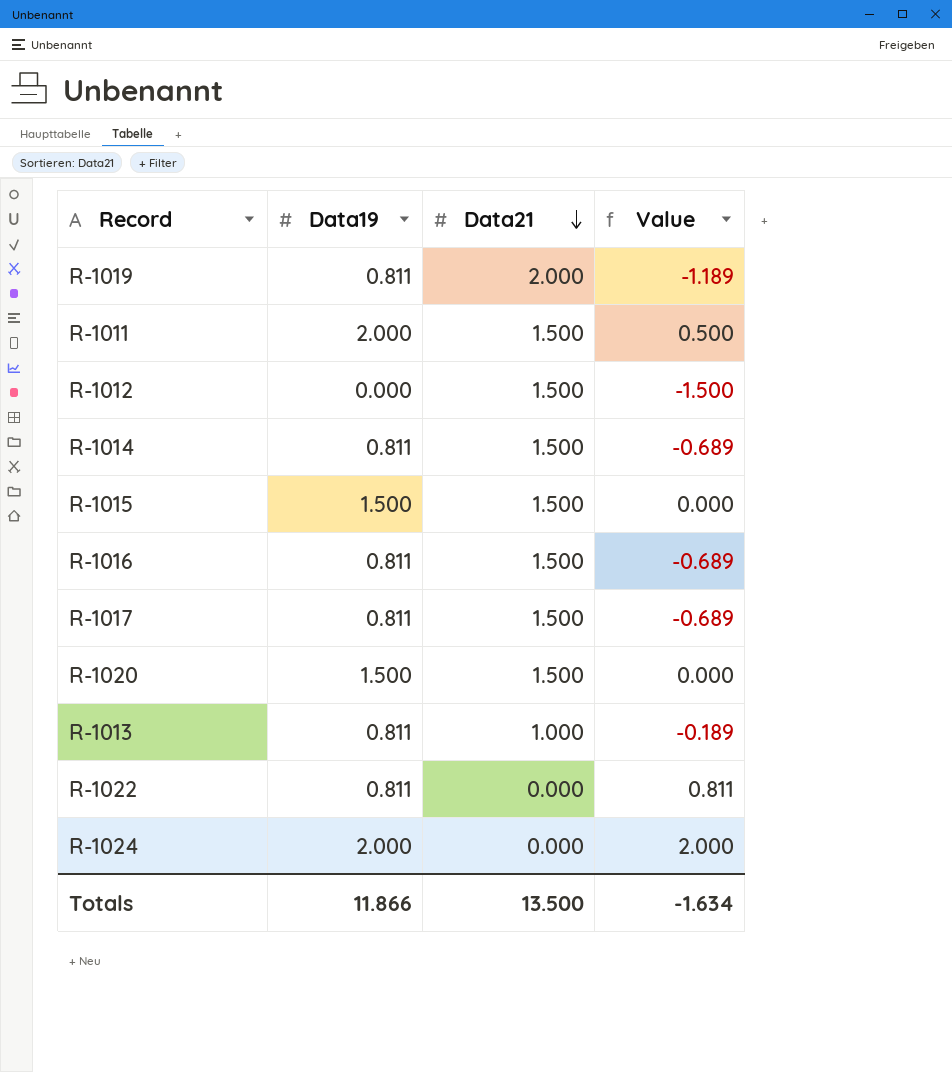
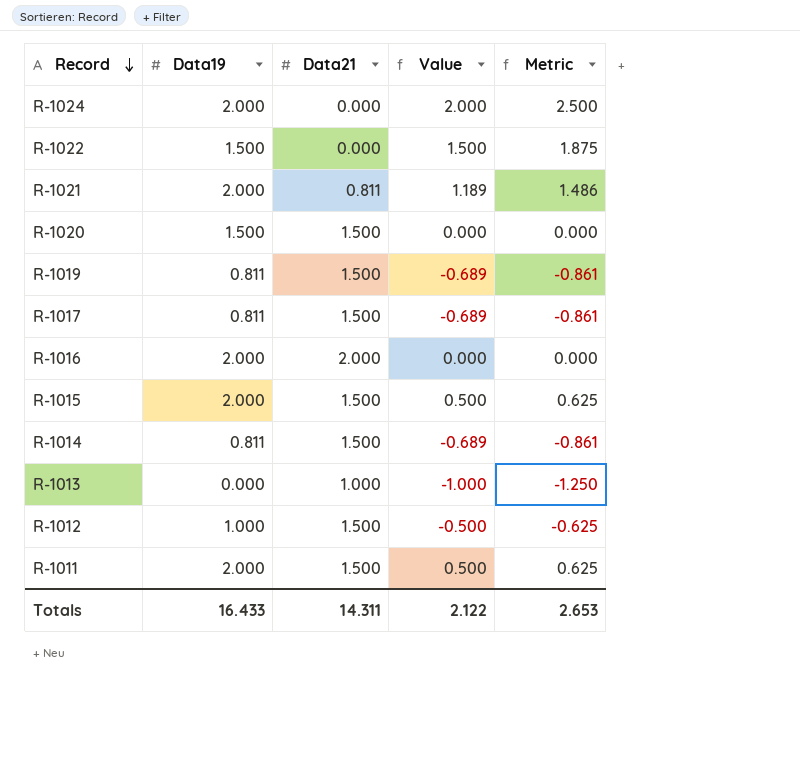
row order: Data21 descending -> Record descending
column Metric | formula: none -> [Value] * 1.25
R-1022 | Data19: 0.811 -> 1.500
R-1022 | Value: 0.811 -> 1.500
row R-1021: none -> 2.000 | 0.811 | 1.189 | 1.486
R-1019 | Data21: 2.000 -> 1.500
R-1019 | Value: -1.189 -> -0.689
R-1016 | Data19: 0.811 -> 2.000
R-1016 | Data21: 1.500 -> 2.000
R-1016 | Value: -0.689 -> 0.000
R-1015 | Data19: 1.500 -> 2.000
R-1015 | Value: 0.000 -> 0.500
R-1013 | Data19: 0.811 -> 0.000
R-1013 | Value: -0.189 -> -1.000
R-1012 | Data19: 0.000 -> 1.000
R-1012 | Value: -1.500 -> -0.500
Totals | Data19: 11.866 -> 16.433
Totals | Data21: 13.500 -> 14.311
Totals | Value: -1.634 -> 2.122

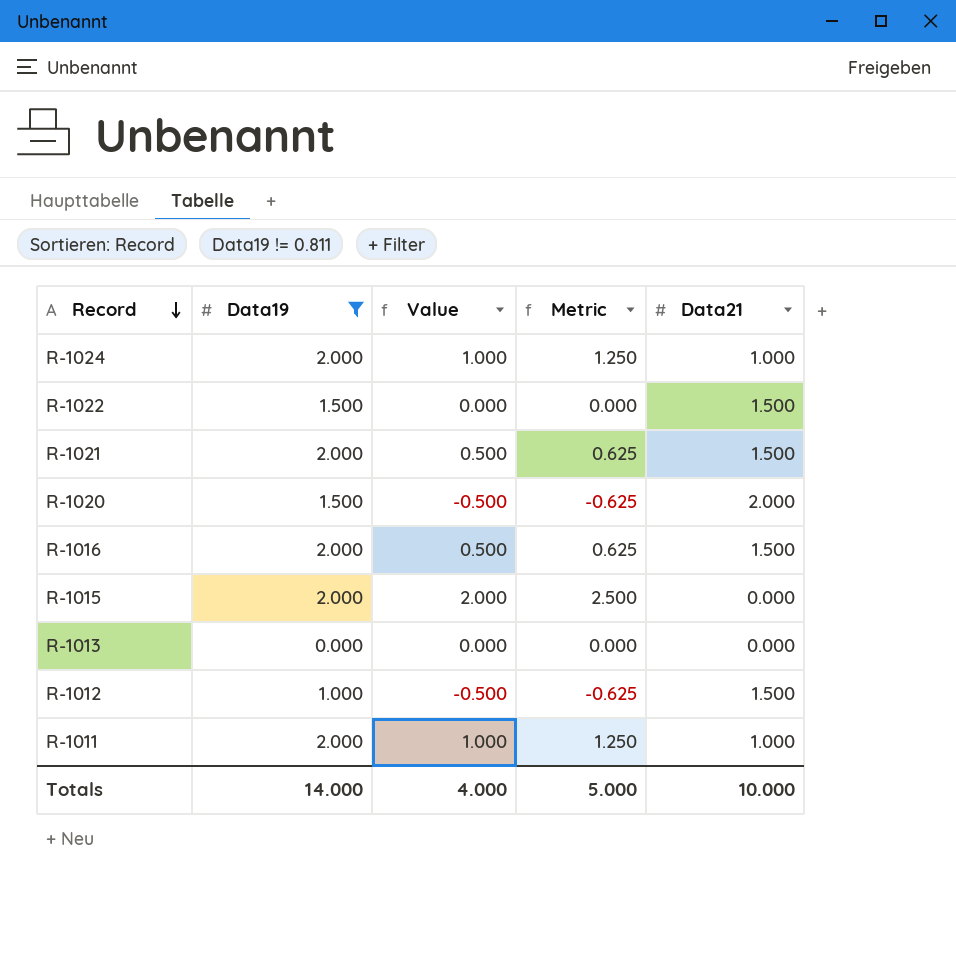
filter: none -> Data19 != 0.811
column Data21 | position: 3 -> 5
R-1024 | Value: 2.000 -> 1.000
R-1024 | Metric: 2.500 -> 1.250
R-1024 | Data21: 0.000 -> 1.000
R-1022 | Value: 1.500 -> 0.000
R-1022 | Metric: 1.875 -> 0.000
R-1022 | Data21: 0.000 -> 1.500
R-1021 | Value: 1.189 -> 0.500
R-1021 | Metric: 1.486 -> 0.625
R-1021 | Data21: 0.811 -> 1.500
R-1020 | Value: 0.000 -> -0.500
R-1020 | Metric: 0.000 -> -0.625
R-1020 | Data21: 1.500 -> 2.000
R-1016 | Value: 0.000 -> 0.500
R-1016 | Metric: 0.000 -> 0.625
R-1016 | Data21: 2.000 -> 1.500
R-1015 | Value: 0.500 -> 2.000
R-1015 | Metric: 0.625 -> 2.500
R-1015 | Data21: 1.500 -> 0.000
R-1013 | Value: -1.000 -> 0.000
R-1013 | Metric: -1.250 -> 0.000
R-1013 | Data21: 1.000 -> 0.000
R-1011 | Value: 0.500 -> 1.000
R-1011 | Metric: 0.625 -> 1.250
R-1011 | Data21: 1.500 -> 1.000
Totals | Data19: 16.433 -> 14.000
Totals | Value: 2.122 -> 4.000
Totals | Metric: 2.653 -> 5.000
Totals | Data21: 14.311 -> 10.000

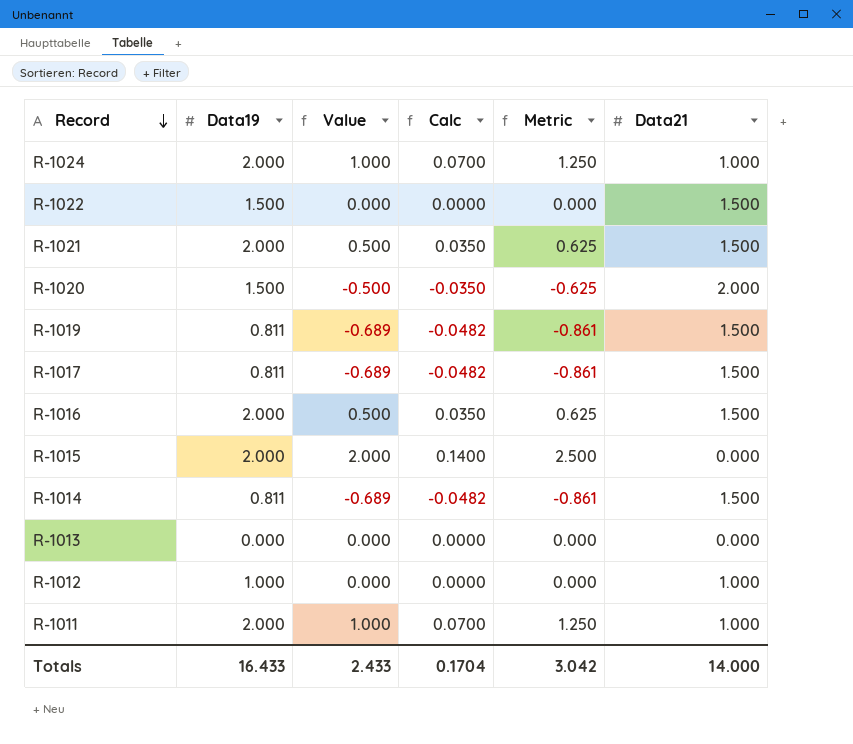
filter: Data19 != 0.811 -> none
column Calc | formula: none -> [Value] * 0.07
R-1012 | Value: -0.500 -> 0.000
R-1012 | Metric: -0.625 -> 0.000
R-1012 | Data21: 1.500 -> 1.000
Totals | Data19: 14.000 -> 16.433
Totals | Value: 4.000 -> 2.433
Totals | Metric: 5.000 -> 3.042
Totals | Data21: 10.000 -> 14.000

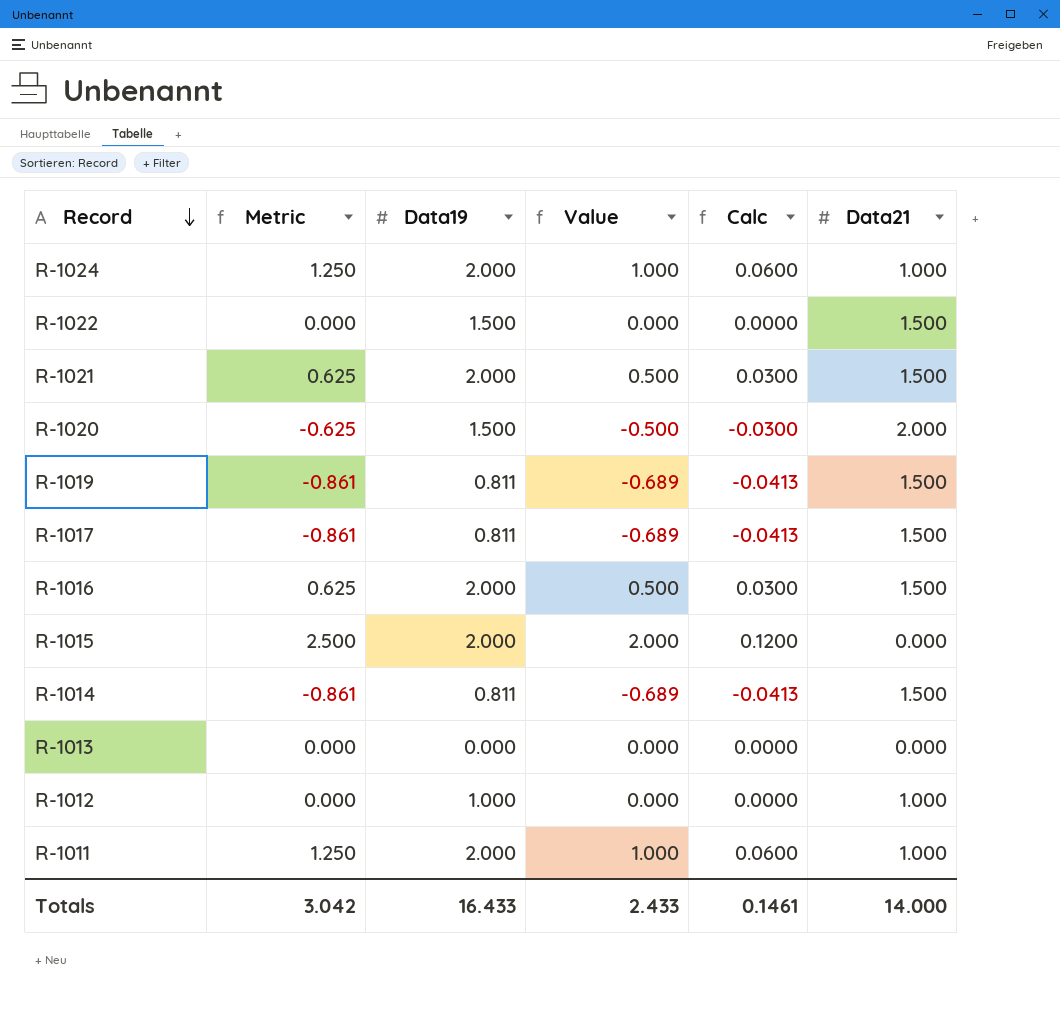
column Metric | position: 5 -> 2
column Calc | formula: [Value] * 0.07 -> [Value] * 0.06
Totals | Calc: 0.1704 -> 0.1461

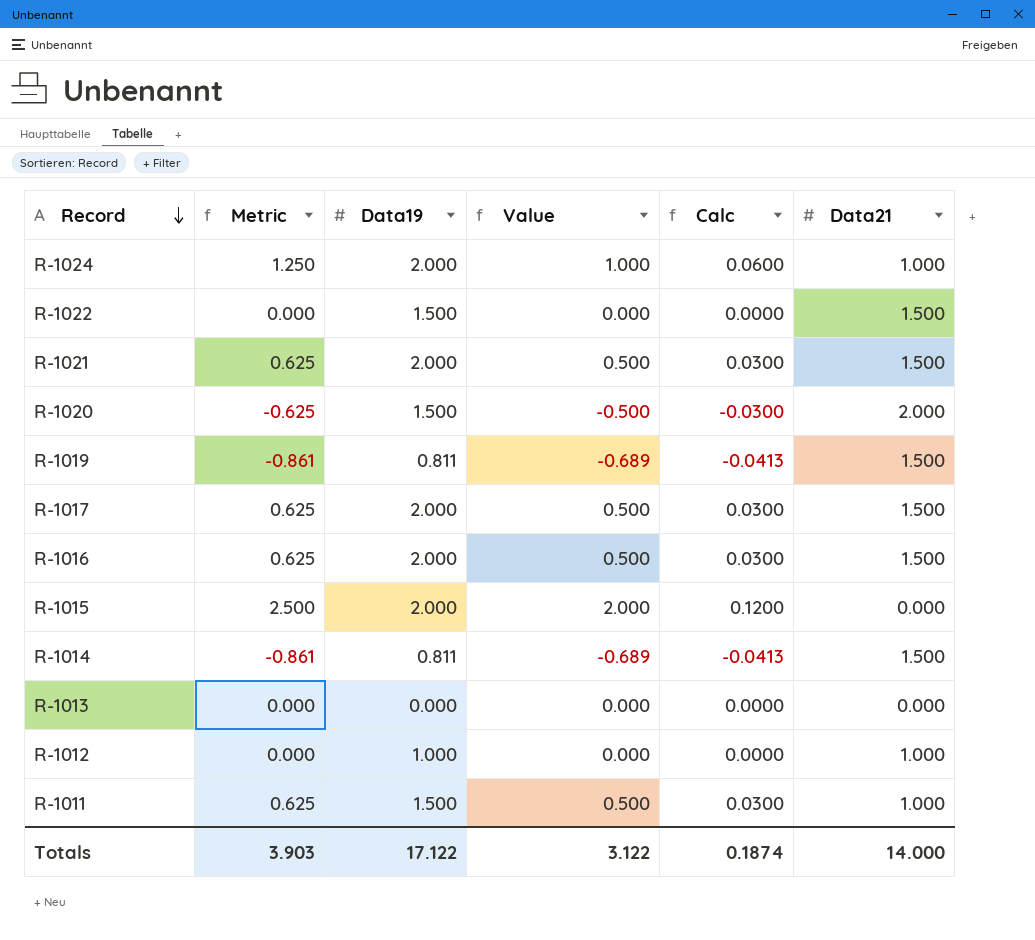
R-1017 | Metric: -0.861 -> 0.625
R-1017 | Data19: 0.811 -> 2.000
R-1017 | Value: -0.689 -> 0.500
R-1017 | Calc: -0.0413 -> 0.0300
R-1011 | Metric: 1.250 -> 0.625
R-1011 | Data19: 2.000 -> 1.500
R-1011 | Value: 1.000 -> 0.500
R-1011 | Calc: 0.0600 -> 0.0300
Totals | Metric: 3.042 -> 3.903
Totals | Data19: 16.433 -> 17.122
Totals | Value: 2.433 -> 3.122
Totals | Calc: 0.1461 -> 0.1874

